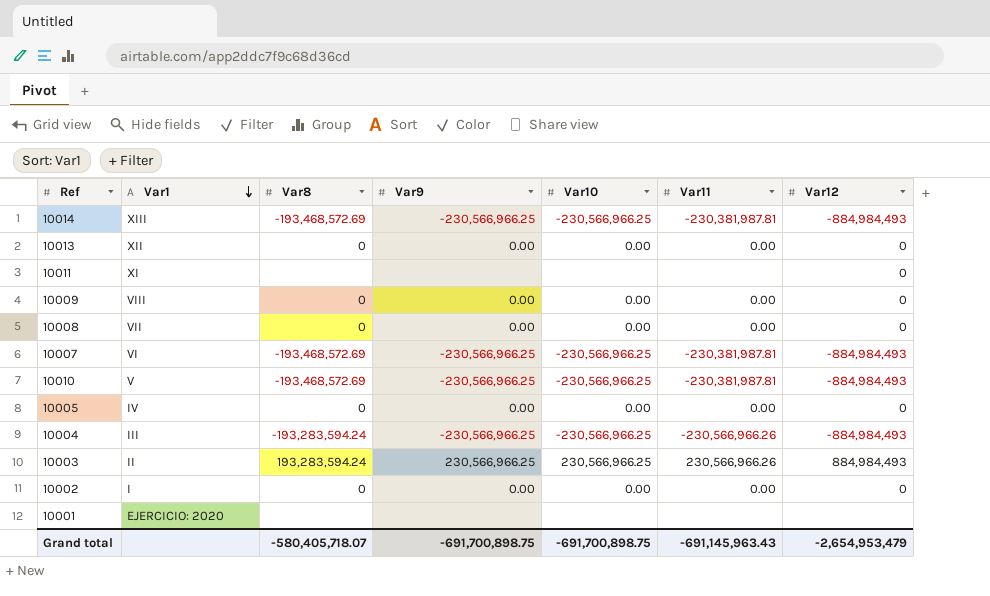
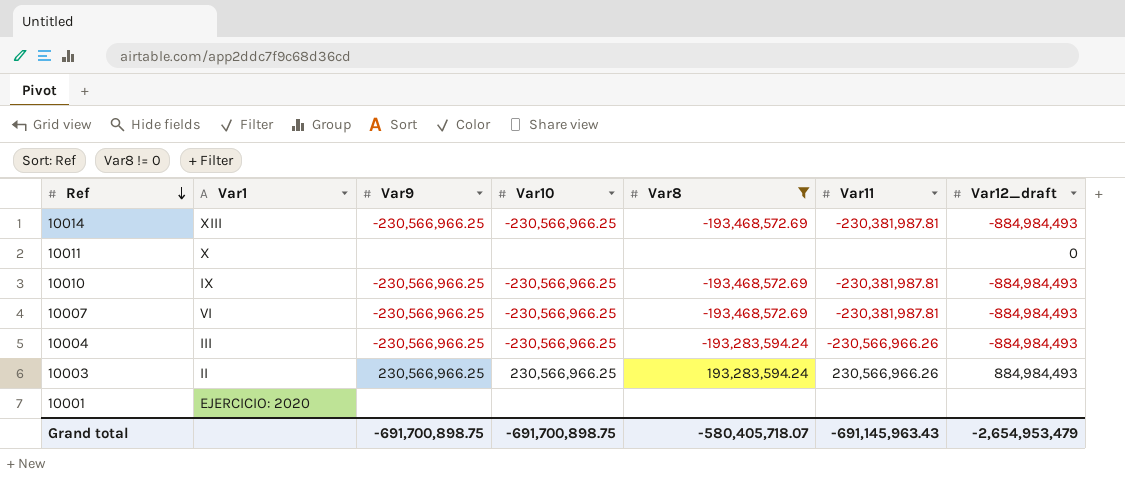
filter: none -> Var8 != 0
row order: Var1 descending -> Ref descending
column Var8 | position: 3 -> 5
column name: Var12 -> Var12_draft
10011 | Var1: XI -> X
10010 | Var1: V -> IX

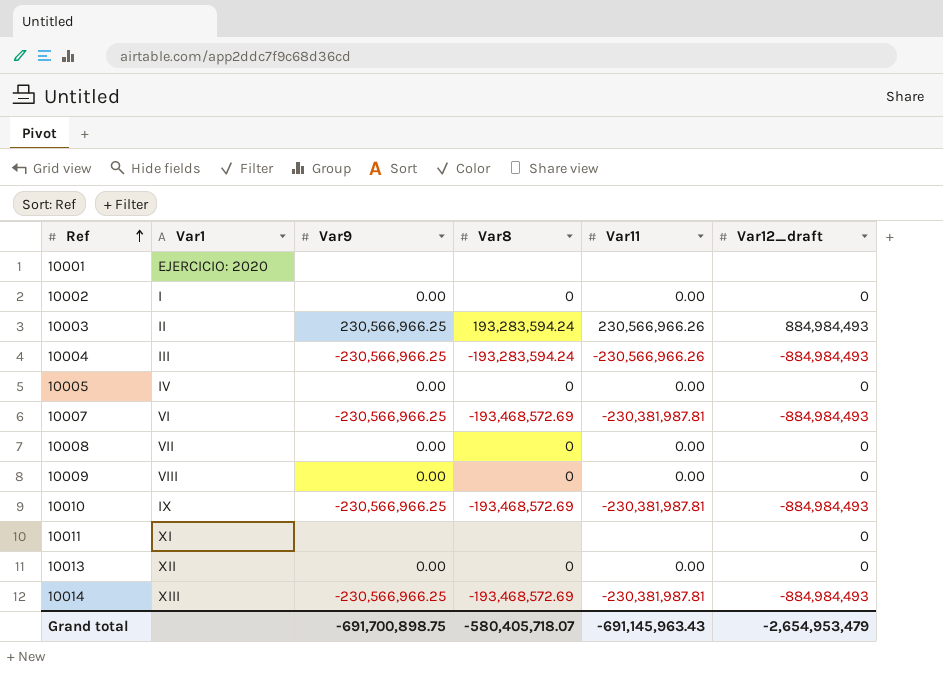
filter: Var8 != 0 -> none
row order: Ref descending -> Ref ascending
column Var10 | position: 4 -> none
10011 | Var1: X -> XI

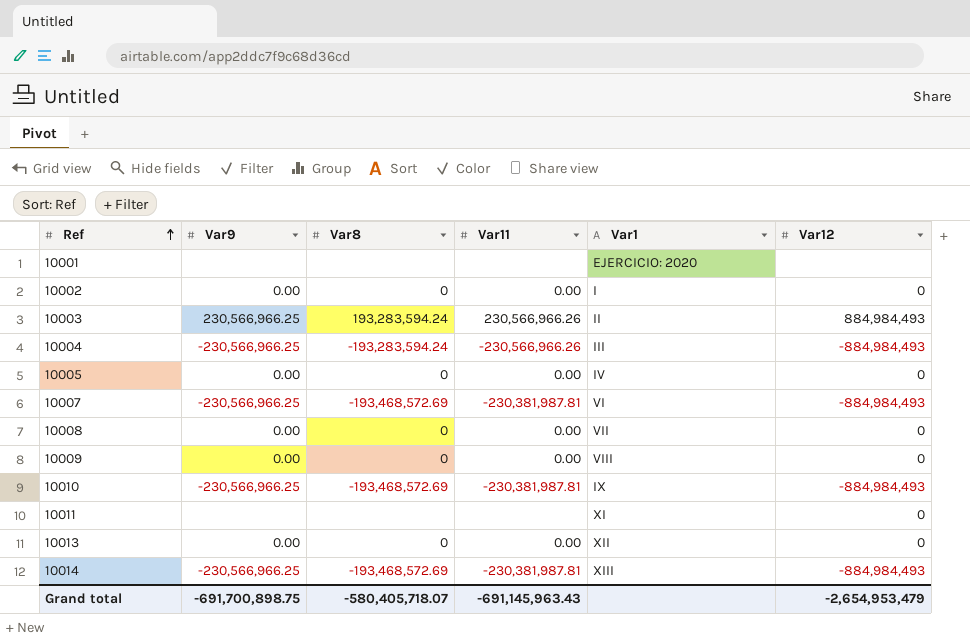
column Var1 | position: 2 -> 5
column name: Var12_draft -> Var12

